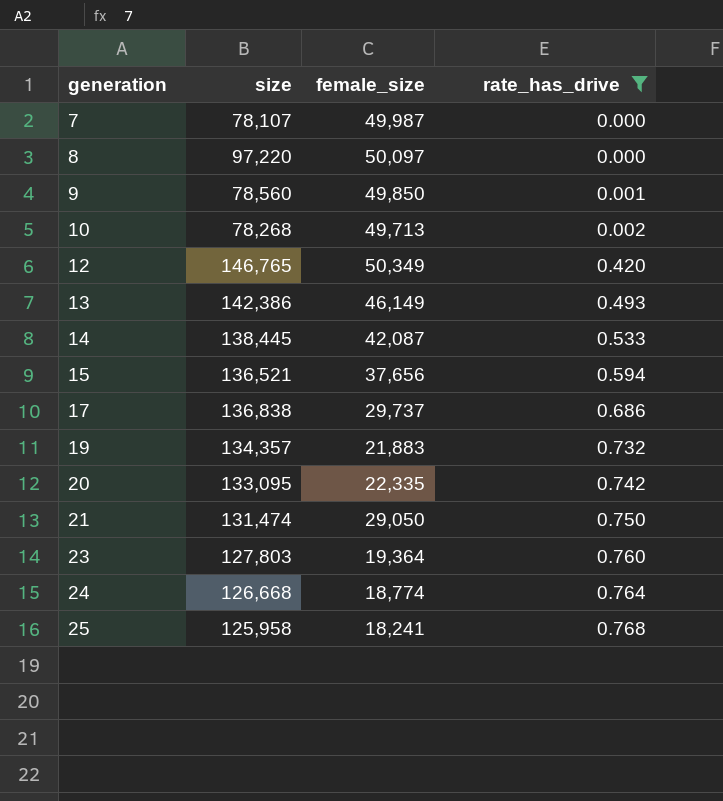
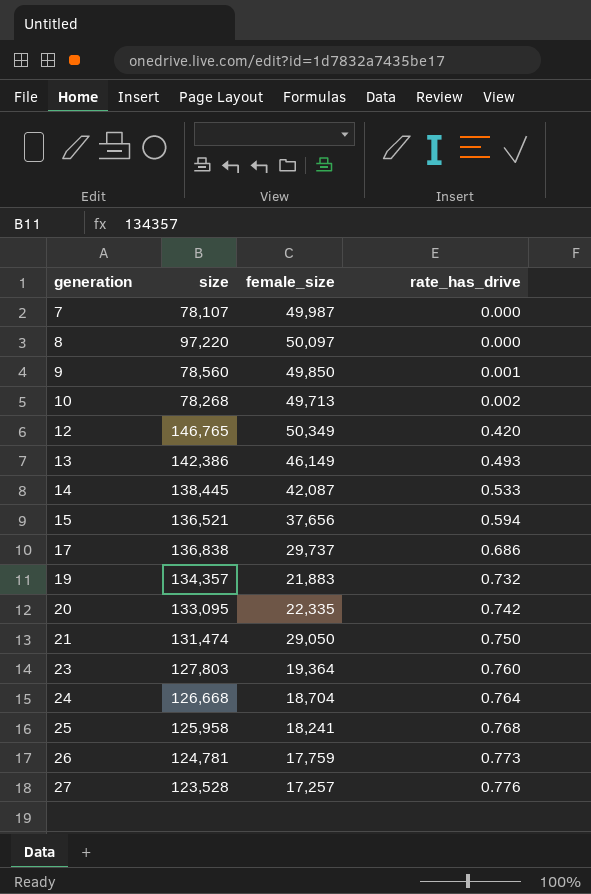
filter: rate_has_drive <= 0.768 -> none
24 | female_size: 18,774 -> 18,704

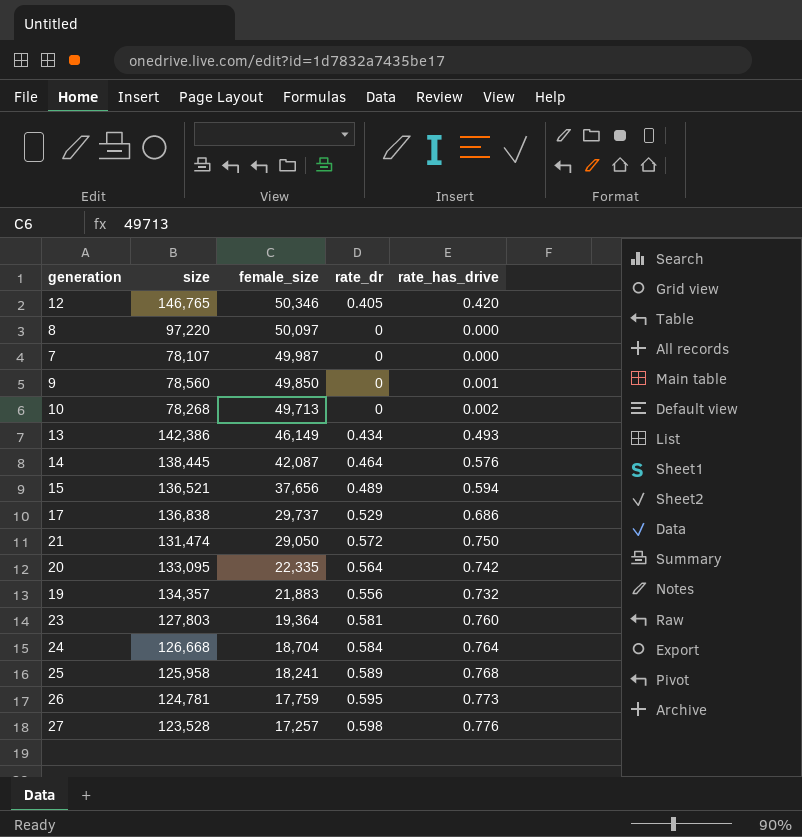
row order: generation ascending -> female_size descending
column rate_dr | position: none -> 4
12 | female_size: 50,349 -> 50,346
14 | rate_has_drive: 0.533 -> 0.576

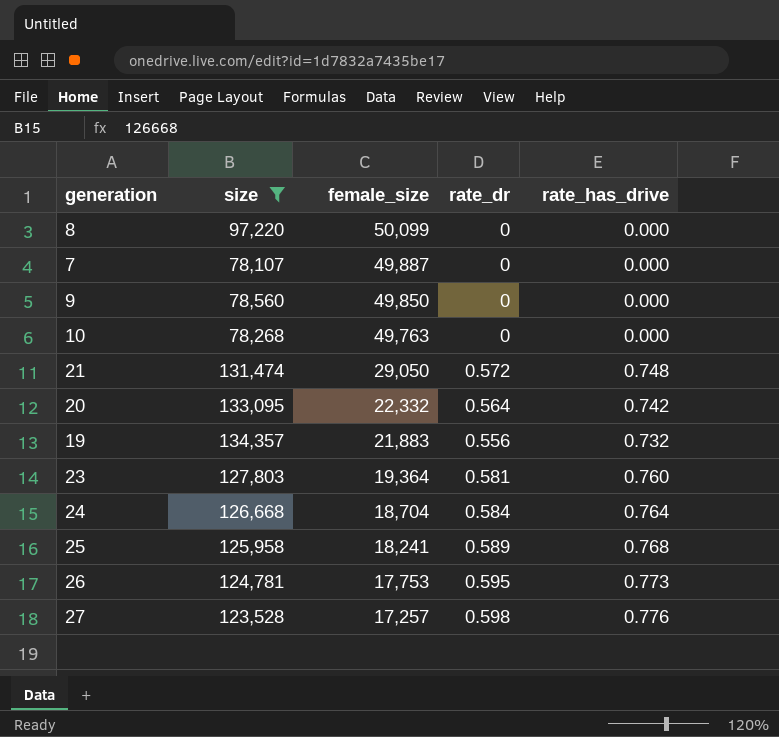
filter: none -> size <= 134,357
8 | female_size: 50,097 -> 50,099
7 | female_size: 49,987 -> 49,887
9 | rate_has_drive: 0.001 -> 0.000
10 | female_size: 49,713 -> 49,763
10 | rate_has_drive: 0.002 -> 0.000
21 | rate_has_drive: 0.750 -> 0.748
20 | female_size: 22,335 -> 22,332
26 | female_size: 17,759 -> 17,753

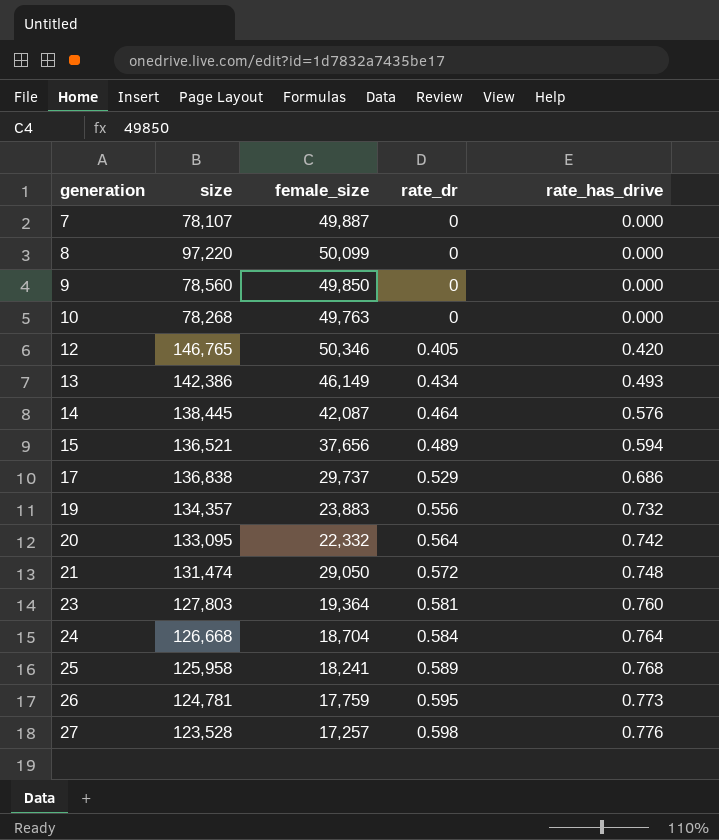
filter: size <= 134,357 -> none
row order: female_size descending -> generation ascending
19 | female_size: 21,883 -> 23,883
26 | female_size: 17,753 -> 17,759

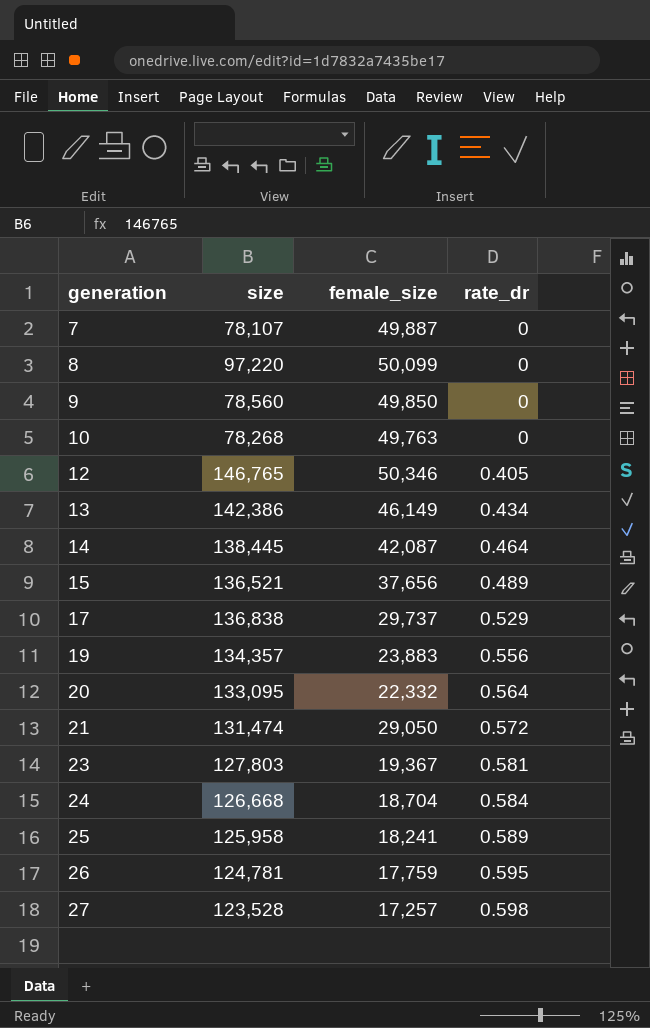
column rate_has_drive | position: 5 -> none
23 | female_size: 19,364 -> 19,367

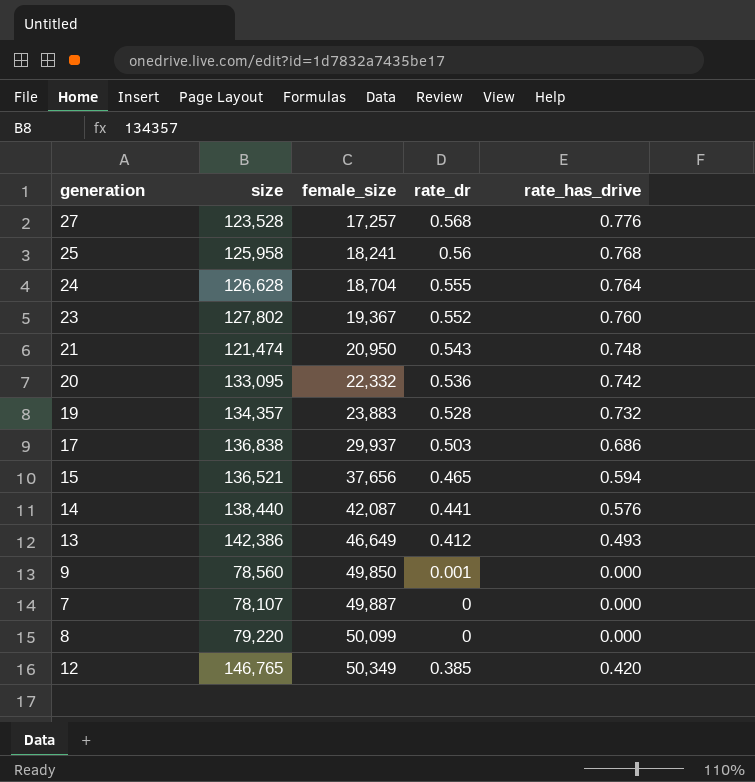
row order: generation ascending -> female_size ascending
column rate_has_drive | position: none -> 5
row 10: 78,268 | 49,763 | 0 -> none
row 26: 124,781 | 17,759 | 0.595 -> none
27 | rate_dr: 0.598 -> 0.568
25 | rate_dr: 0.589 -> 0.56
24 | size: 126,668 -> 126,628
24 | rate_dr: 0.584 -> 0.555
23 | size: 127,803 -> 127,802
23 | rate_dr: 0.581 -> 0.552
21 | size: 131,474 -> 121,474
21 | female_size: 29,050 -> 20,950
21 | rate_dr: 0.572 -> 0.543
20 | rate_dr: 0.564 -> 0.536
19 | rate_dr: 0.556 -> 0.528
17 | female_size: 29,737 -> 29,937
17 | rate_dr: 0.529 -> 0.503
15 | rate_dr: 0.489 -> 0.465
14 | size: 138,445 -> 138,440
14 | rate_dr: 0.464 -> 0.441
13 | female_size: 46,149 -> 46,649
13 | rate_dr: 0.434 -> 0.412
9 | rate_dr: 0 -> 0.001
8 | size: 97,220 -> 79,220
12 | female_size: 50,346 -> 50,349
12 | rate_dr: 0.405 -> 0.385

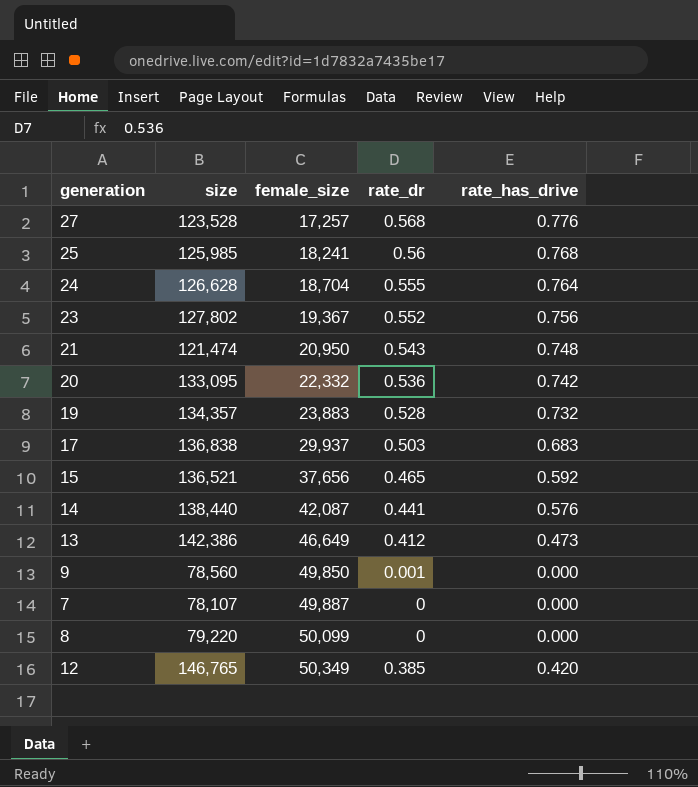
25 | size: 125,958 -> 125,985
23 | rate_has_drive: 0.760 -> 0.756
17 | rate_has_drive: 0.686 -> 0.683
15 | rate_has_drive: 0.594 -> 0.592
13 | rate_has_drive: 0.493 -> 0.473

